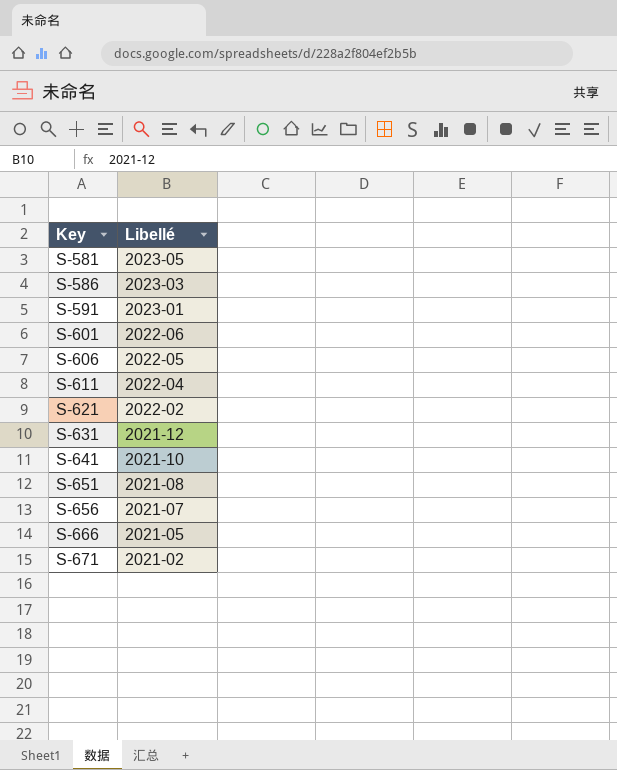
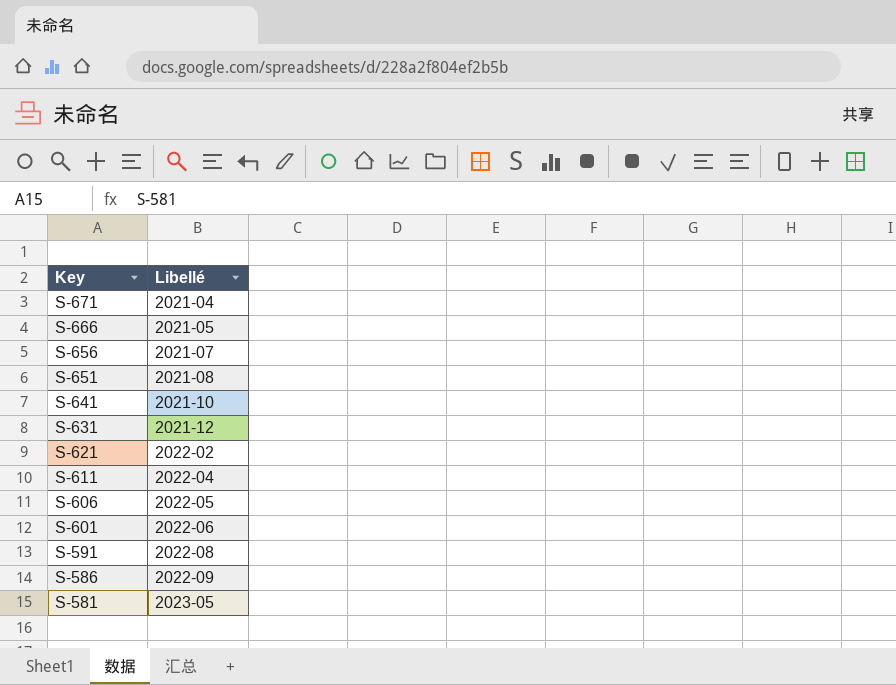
row order: Key ascending -> Key descending
S-671 | Libellé: 2021-02 -> 2021-04
S-591 | Libellé: 2023-01 -> 2022-08
S-586 | Libellé: 2023-03 -> 2022-09

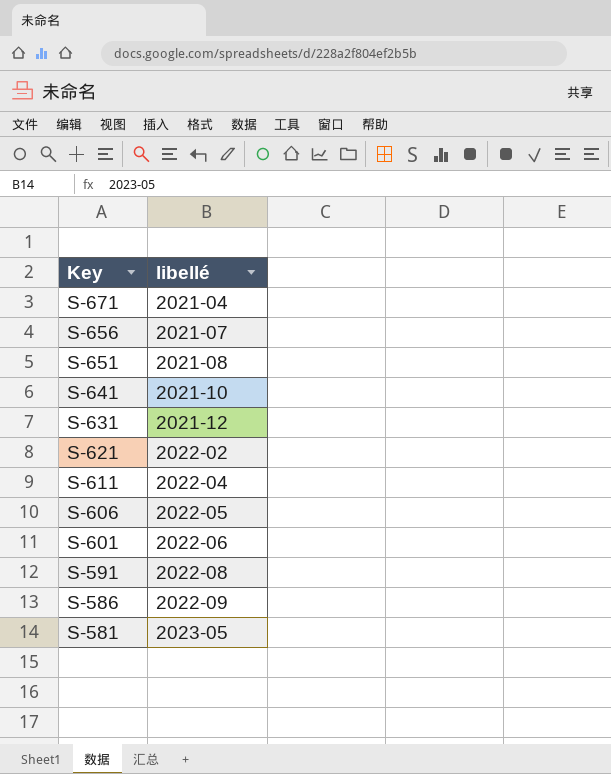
column name: Libellé -> libellé
row S-666: 2021-05 -> none

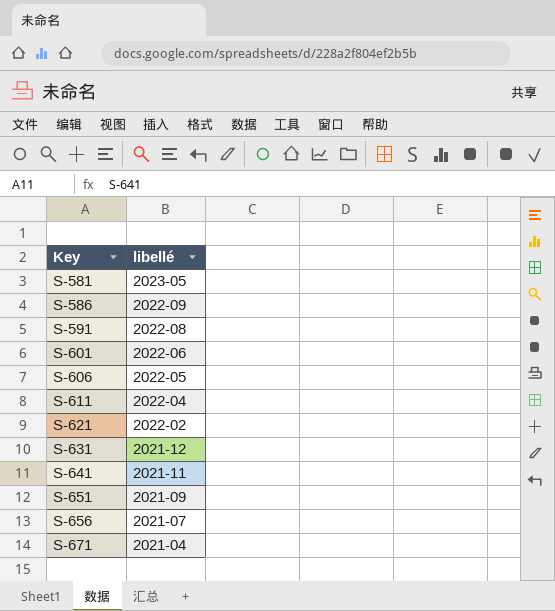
row order: Key descending -> Key ascending
S-641 | libellé: 2021-10 -> 2021-11
S-651 | libellé: 2021-08 -> 2021-09

